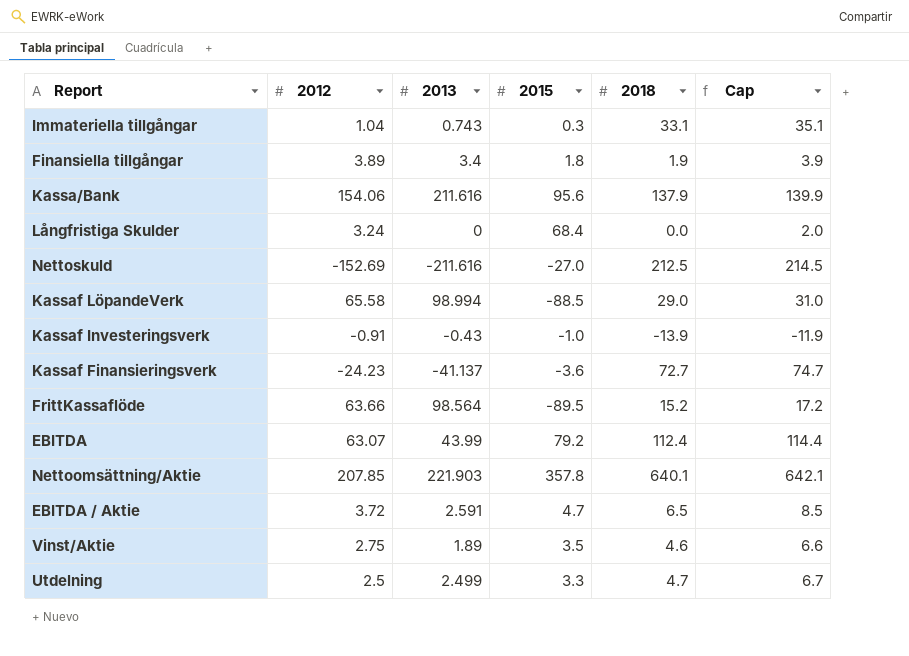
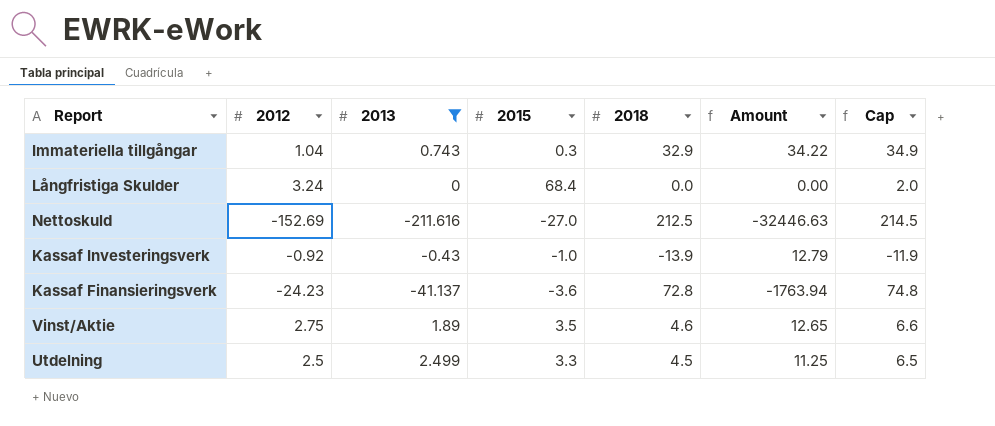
filter: none -> 2013 <= 2.499
column Amount | formula: none -> [2012] * [2018]
Immateriella tillgångar | 2018: 33.1 -> 32.9
Immateriella tillgångar | Cap: 35.1 -> 34.9
Kassaf Investeringsverk | 2012: -0.91 -> -0.92
Kassaf Finansieringsverk | 2018: 72.7 -> 72.8
Kassaf Finansieringsverk | Cap: 74.7 -> 74.8
Utdelning | 2018: 4.7 -> 4.5
Utdelning | Cap: 6.7 -> 6.5

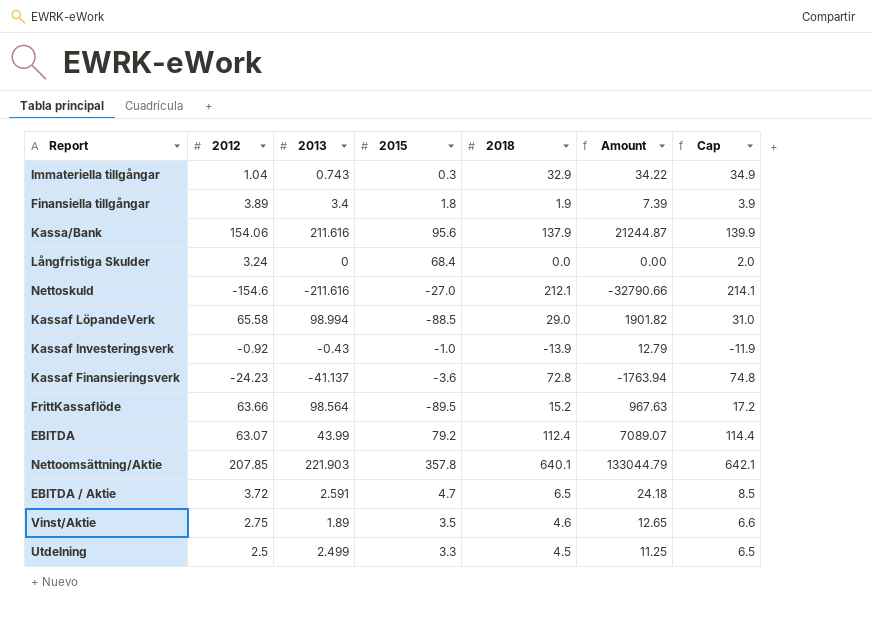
filter: 2013 <= 2.499 -> none
Nettoskuld | 2012: -152.69 -> -154.6
Nettoskuld | 2018: 212.5 -> 212.1
Nettoskuld | Amount: -32446.63 -> -32790.66
Nettoskuld | Cap: 214.5 -> 214.1

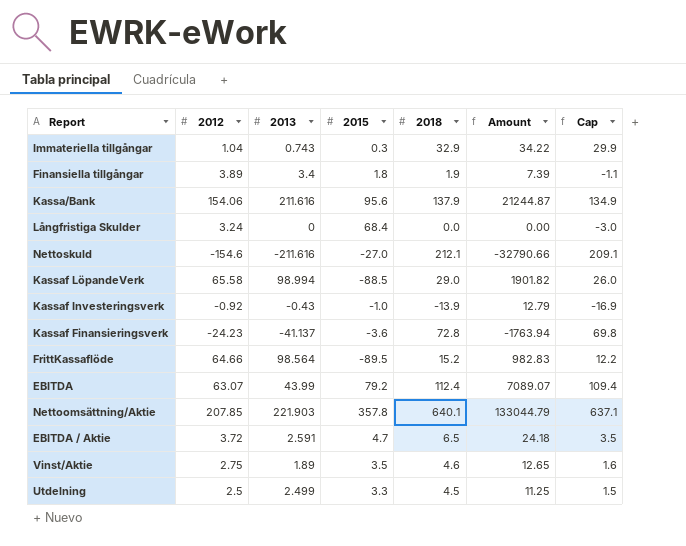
column Cap | formula: [2018] + 2 -> [2018] - 3
FrittKassaflöde | 2012: 63.66 -> 64.66
FrittKassaflöde | Amount: 967.63 -> 982.83

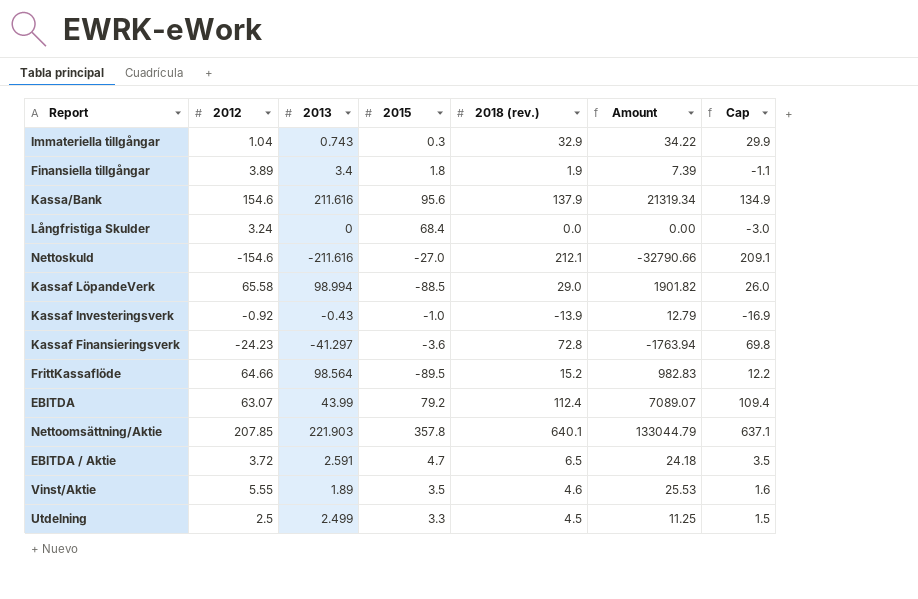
column name: 2018 -> 2018 (rev.)
Kassa/Bank | 2012: 154.06 -> 154.6
Kassa/Bank | Amount: 21244.87 -> 21319.34
Kassaf Finansieringsverk | 2013: -41.137 -> -41.297
Vinst/Aktie | 2012: 2.75 -> 5.55
Vinst/Aktie | Amount: 12.65 -> 25.53

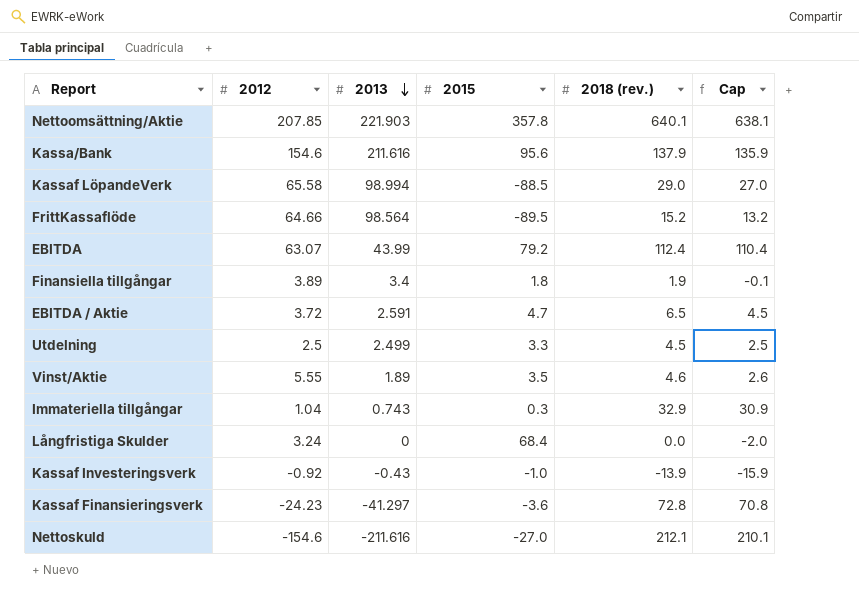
row order: none -> 2013 descending
column Amount | formula: [2012] * [2018 (rev.)] -> none
column Cap | formula: [2018 (rev.)] - 3 -> [2018 (rev.)] - 2

